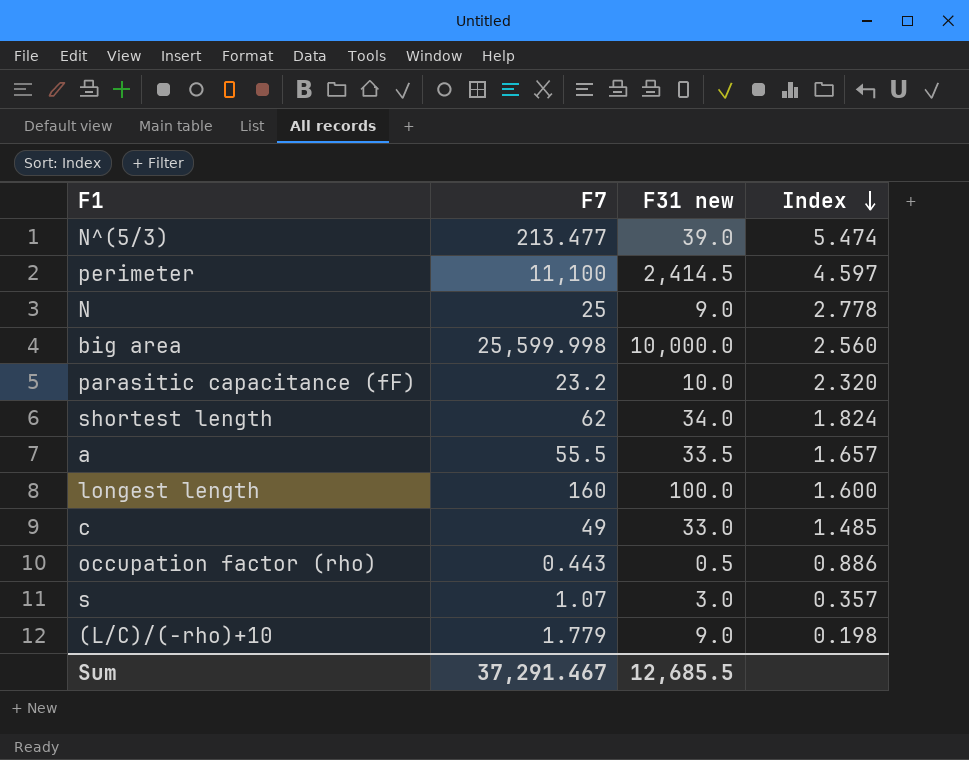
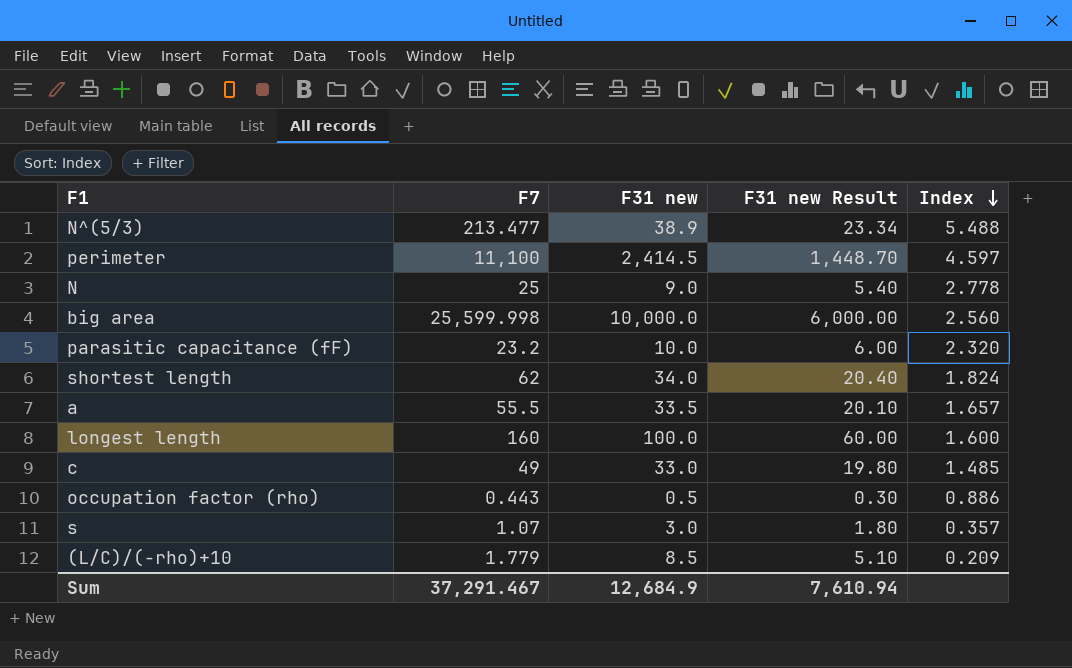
column F31 new Result | formula: none -> [F31 new] * 0.6
N^(5/3) | F31 new: 39.0 -> 38.9
N^(5/3) | Index: 5.474 -> 5.488
(L/C)/(-rho)+10 | F31 new: 9.0 -> 8.5
(L/C)/(-rho)+10 | Index: 0.198 -> 0.209
Sum | F31 new: 12,685.5 -> 12,684.9

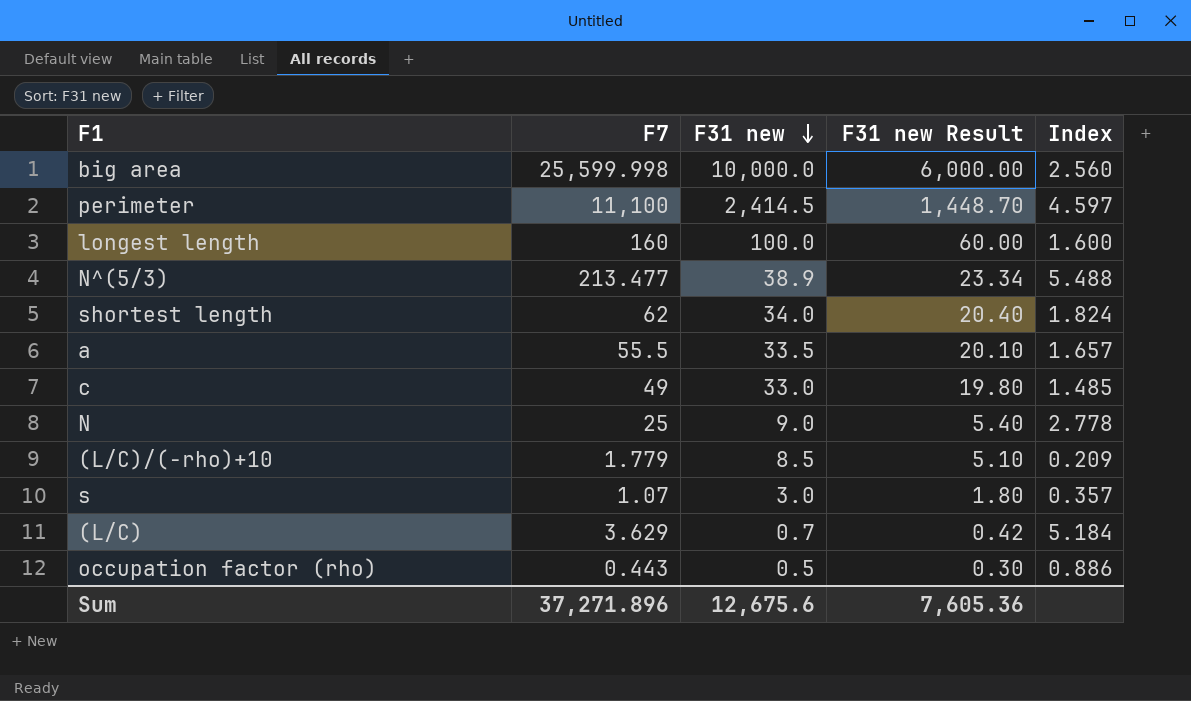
row order: Index descending -> F31 new descending
row parasitic capacitance (fF): 23.2 | 10.0 | 6.00 | 2.320 -> none
row (L/C): none -> 3.629 | 0.7 | 0.42 | 5.184
Sum | F7: 37,291.467 -> 37,271.896
Sum | F31 new: 12,684.9 -> 12,675.6
Sum | F31 new Result: 7,610.94 -> 7,605.36

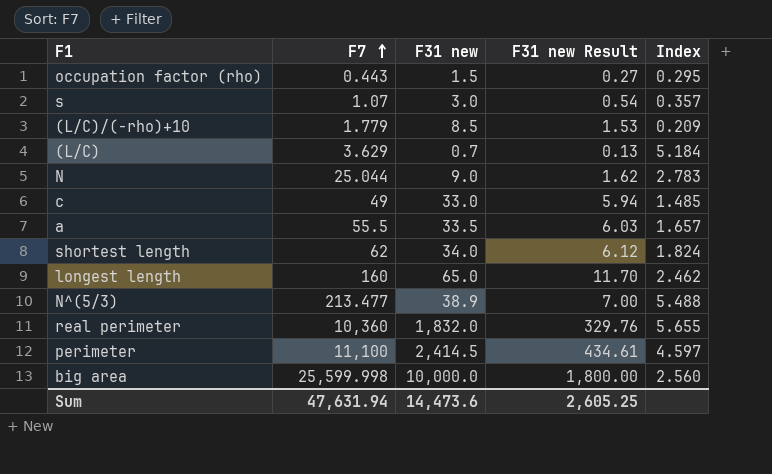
row order: F31 new descending -> F7 ascending
column F31 new Result | formula: [F31 new] * 0.6 -> [F31 new] * 0.18
occupation factor (rho) | F31 new: 0.5 -> 1.5
occupation factor (rho) | Index: 0.886 -> 0.295
N | F7: 25 -> 25.044
N | Index: 2.778 -> 2.783
longest length | F31 new: 100.0 -> 65.0
longest length | Index: 1.600 -> 2.462
row real perimeter: none -> 10,360 | 1,832.0 | 329.76 | 5.655
Sum | F7: 37,271.896 -> 47,631.94
Sum | F31 new: 12,675.6 -> 14,473.6
Sum | F31 new Result: 7,605.36 -> 2,605.25

